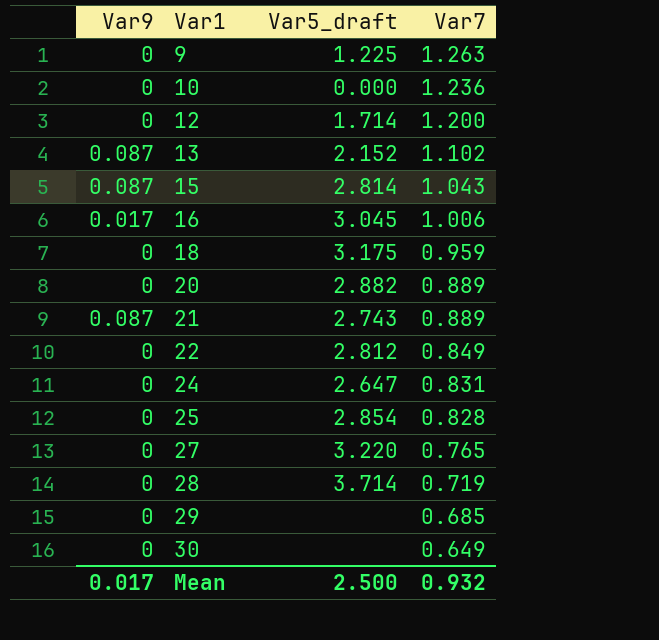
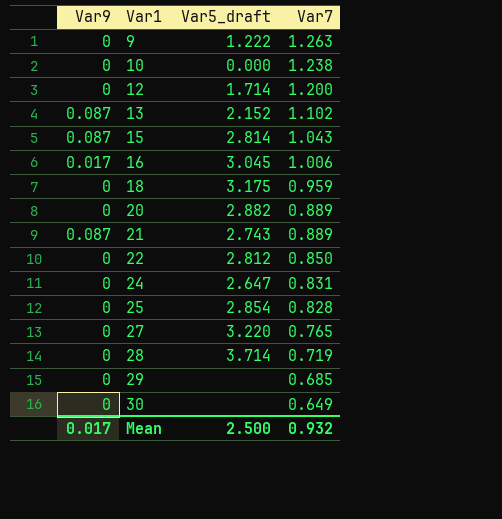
9 | Var5_draft: 1.225 -> 1.222
10 | Var7: 1.236 -> 1.238
22 | Var7: 0.849 -> 0.850

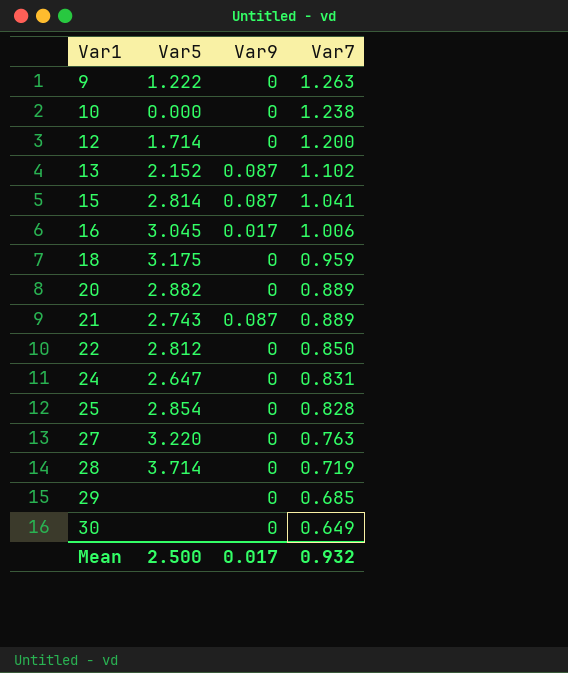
column name: Var5_draft -> Var5
column Var9 | position: 1 -> 3
15 | Var7: 1.043 -> 1.041
27 | Var7: 0.765 -> 0.763

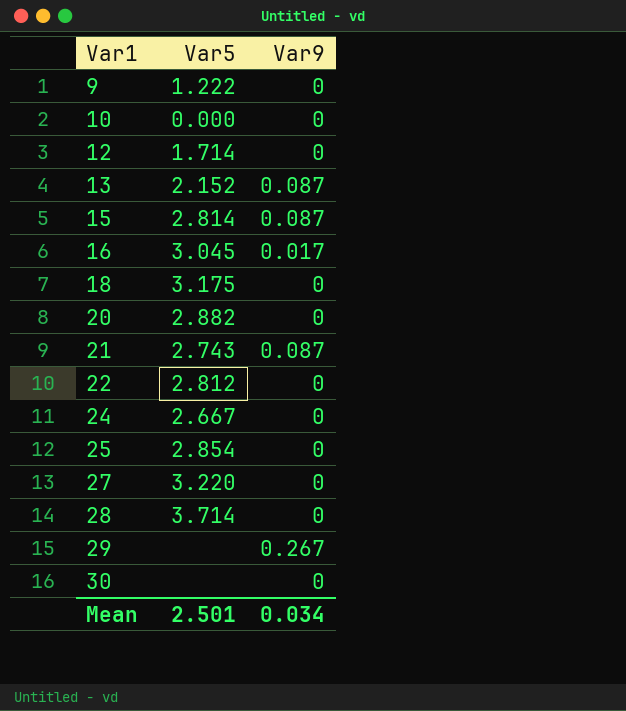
column Var7 | position: 4 -> none
24 | Var5: 2.647 -> 2.667
29 | Var9: 0 -> 0.267
Mean | Var5: 2.500 -> 2.501
Mean | Var9: 0.017 -> 0.034

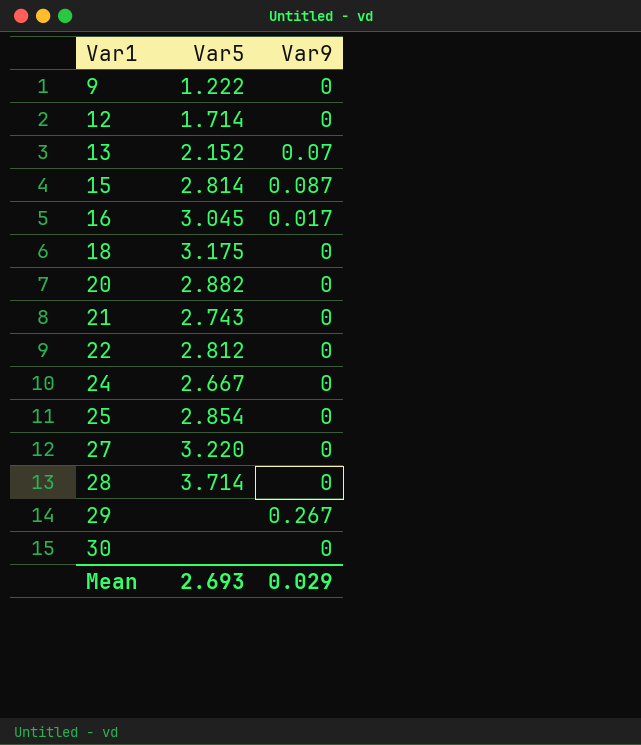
row 10: 0.000 | 0 -> none
13 | Var9: 0.087 -> 0.07
21 | Var9: 0.087 -> 0
Mean | Var5: 2.501 -> 2.693
Mean | Var9: 0.034 -> 0.029

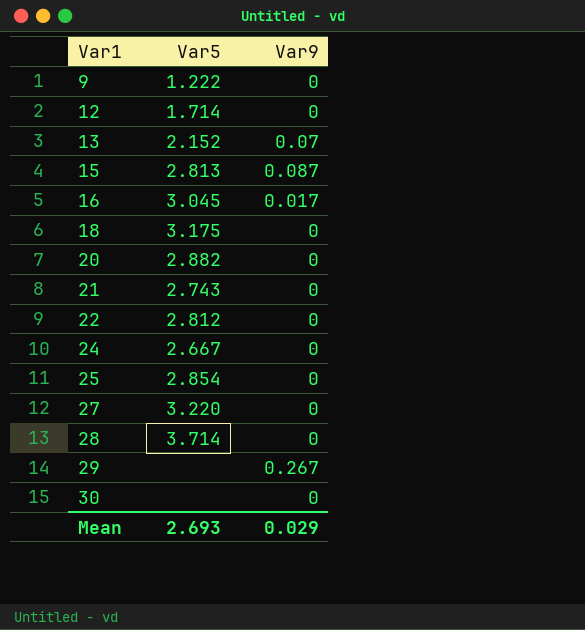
15 | Var5: 2.814 -> 2.813

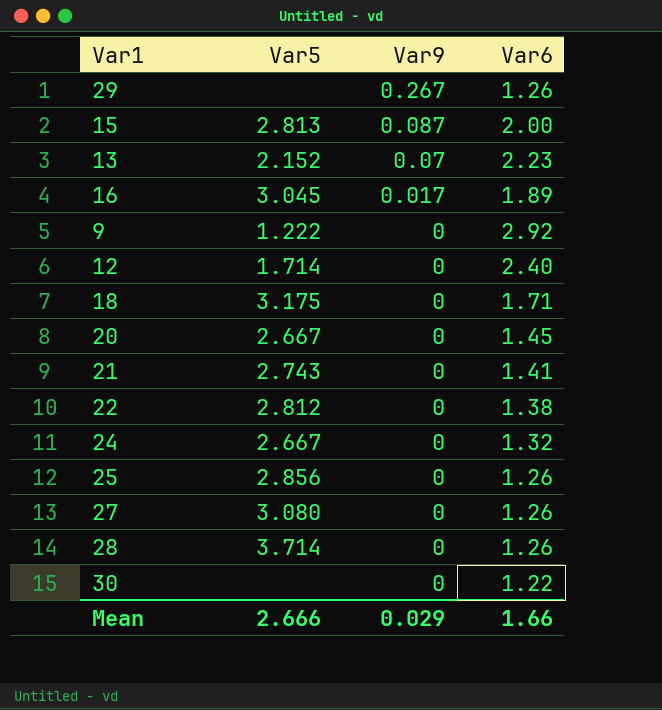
row order: Var1 ascending -> Var9 descending
column Var6 | position: none -> 4
20 | Var5: 2.882 -> 2.667
25 | Var5: 2.854 -> 2.856
27 | Var5: 3.220 -> 3.080
Mean | Var5: 2.693 -> 2.666

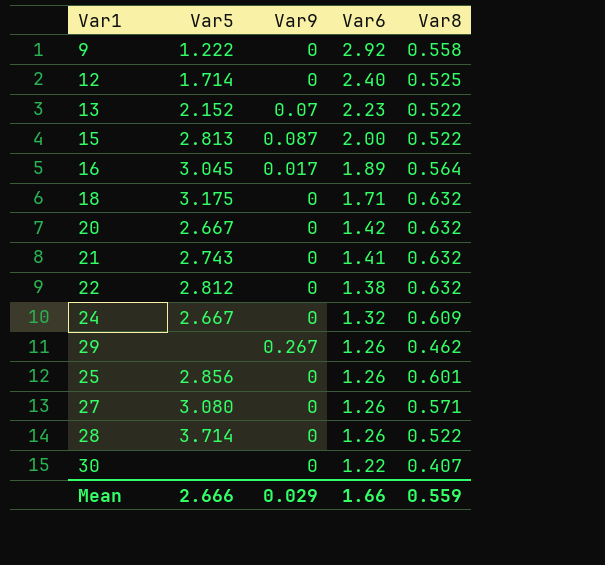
row order: Var9 descending -> Var6 descending
column Var8 | position: none -> 5
20 | Var6: 1.45 -> 1.42

